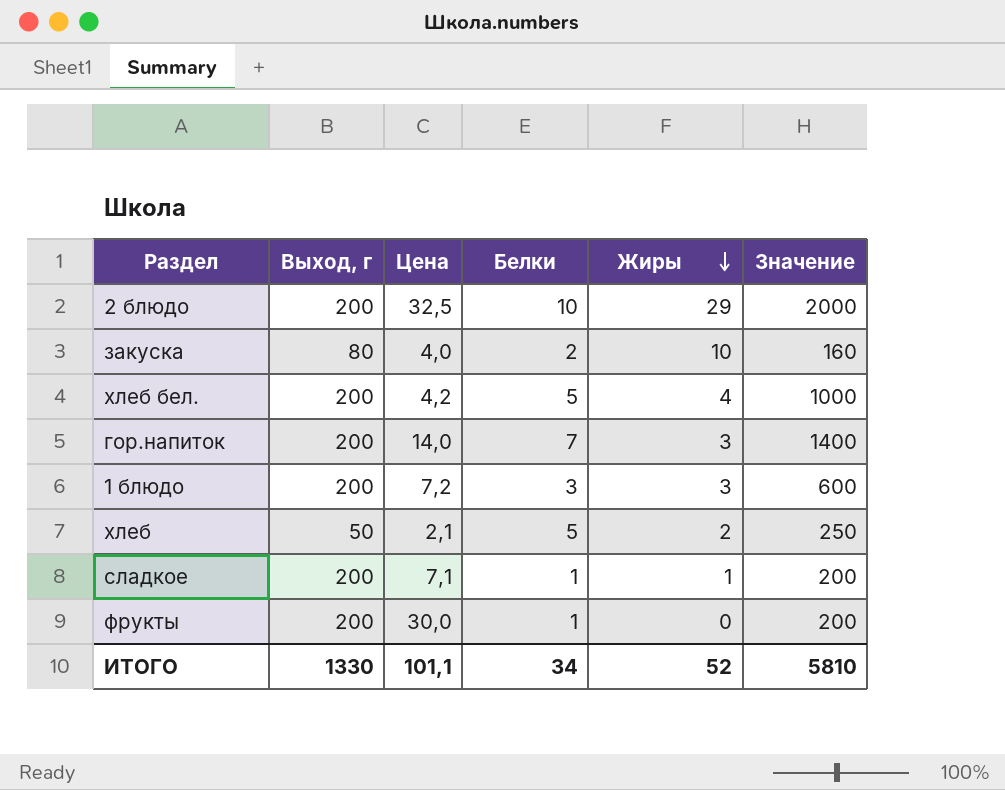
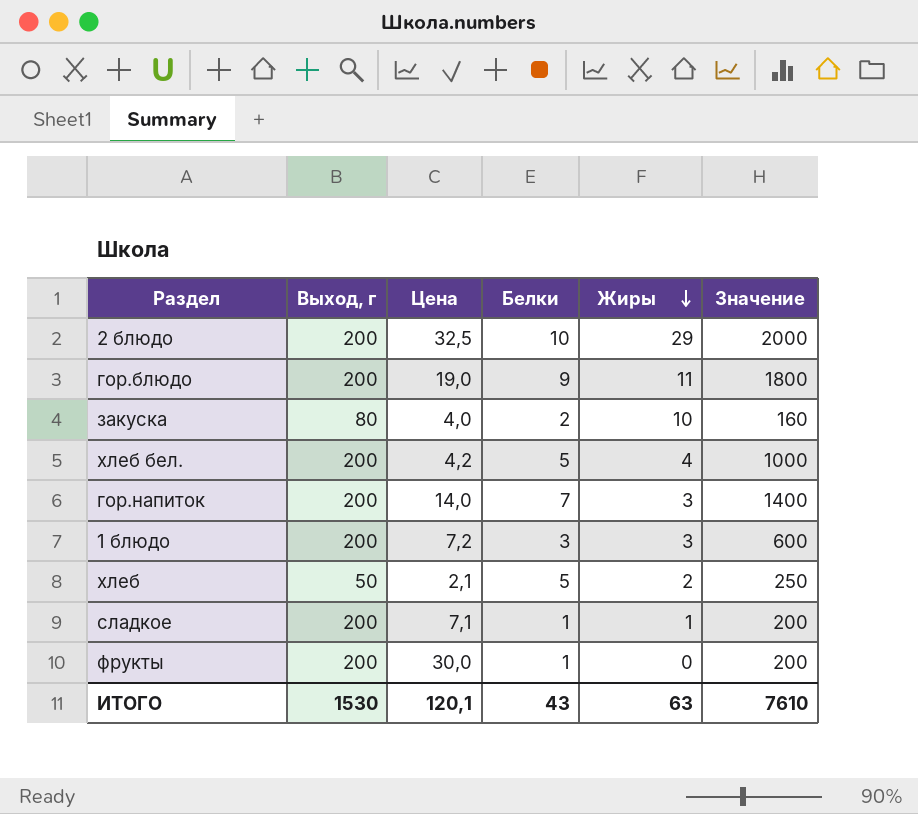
row гор.блюдо: none -> 200 | 19,0 | 9 | 11 | 1800
ИТОГО | Выход, г: 1330 -> 1530
ИТОГО | Цена: 101,1 -> 120,1
ИТОГО | Белки: 34 -> 43
ИТОГО | Жиры: 52 -> 63
ИТОГО | Значение: 5810 -> 7610

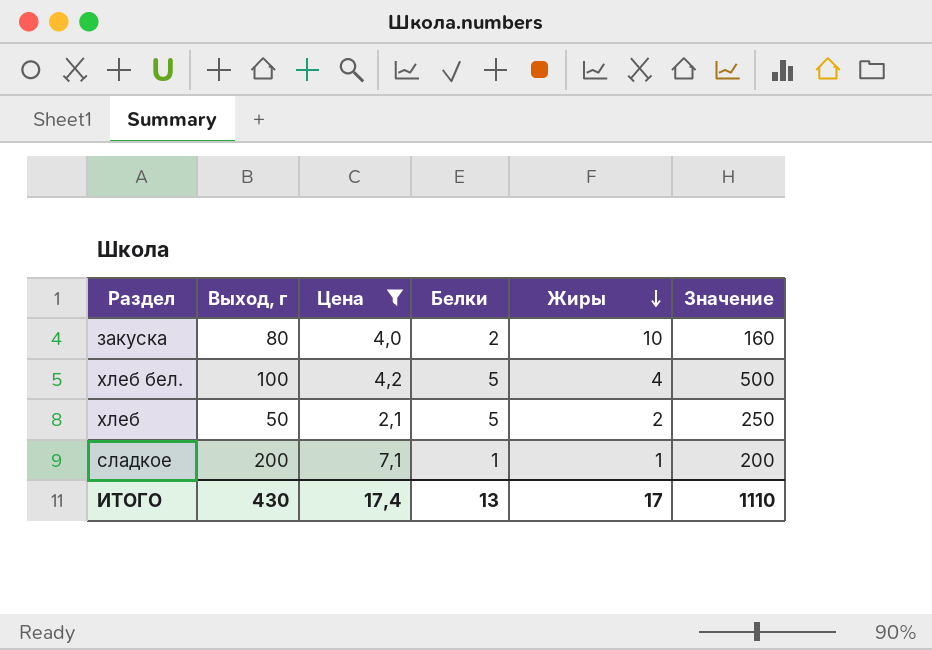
filter: none -> Цена <= 7,1
хлеб бел. | Выход, г: 200 -> 100
хлеб бел. | Значение: 1000 -> 500
ИТОГО | Выход, г: 1530 -> 430
ИТОГО | Цена: 120,1 -> 17,4
ИТОГО | Белки: 43 -> 13
ИТОГО | Жиры: 63 -> 17
ИТОГО | Значение: 7610 -> 1110

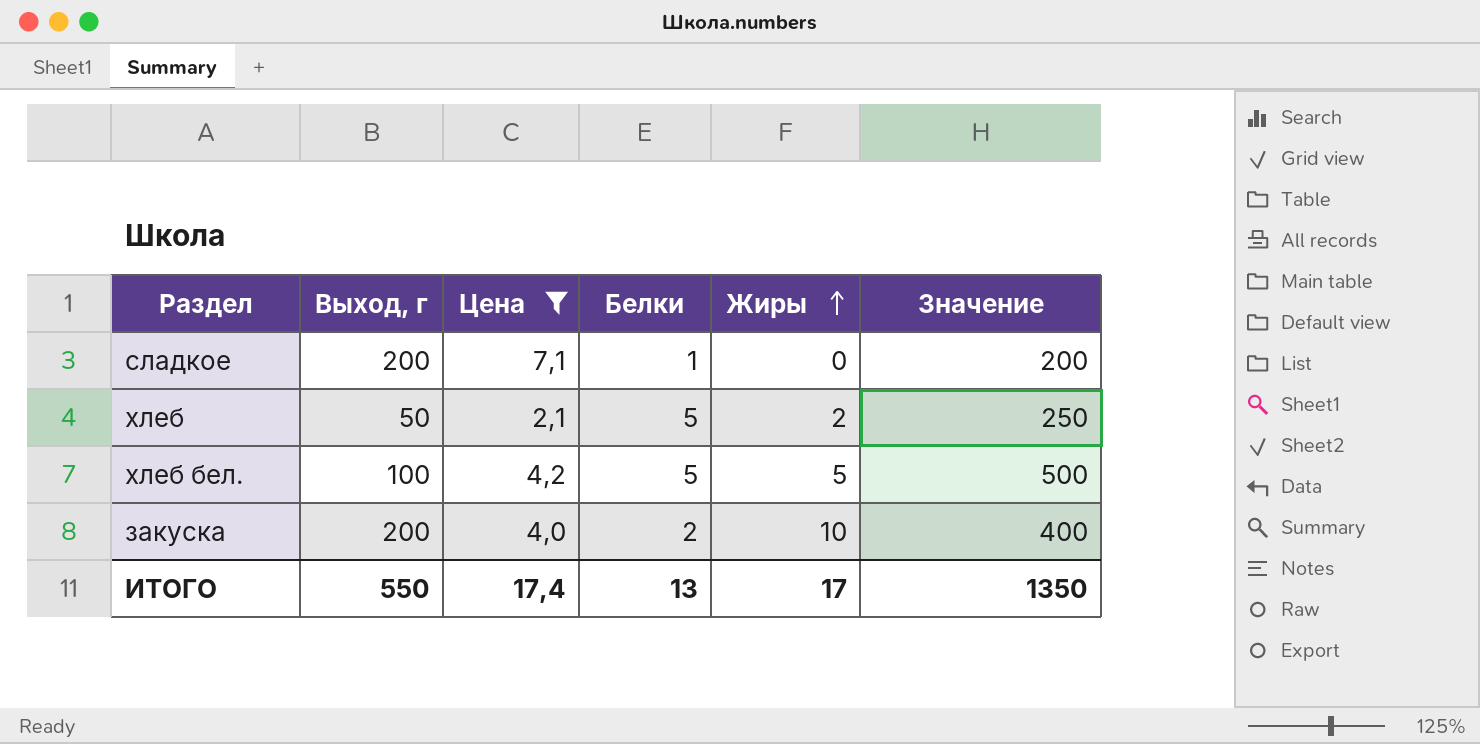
row order: Жиры descending -> Жиры ascending
сладкое | Жиры: 1 -> 0
хлеб бел. | Жиры: 4 -> 5
закуска | Выход, г: 80 -> 200
закуска | Значение: 160 -> 400
ИТОГО | Выход, г: 430 -> 550
ИТОГО | Значение: 1110 -> 1350

